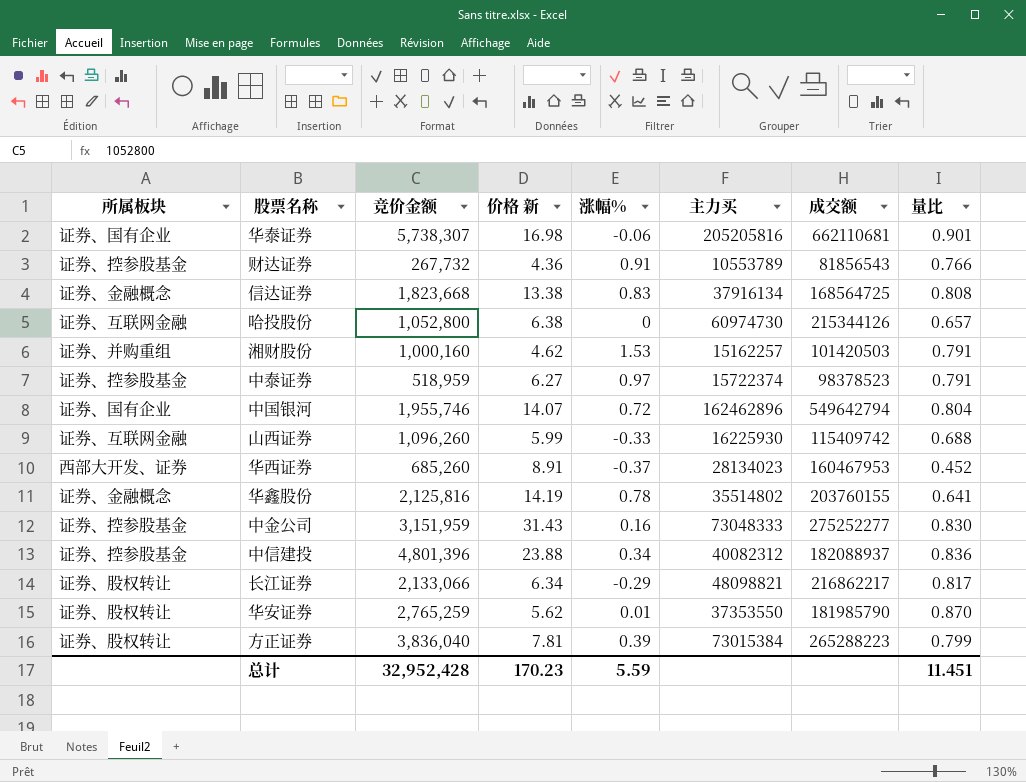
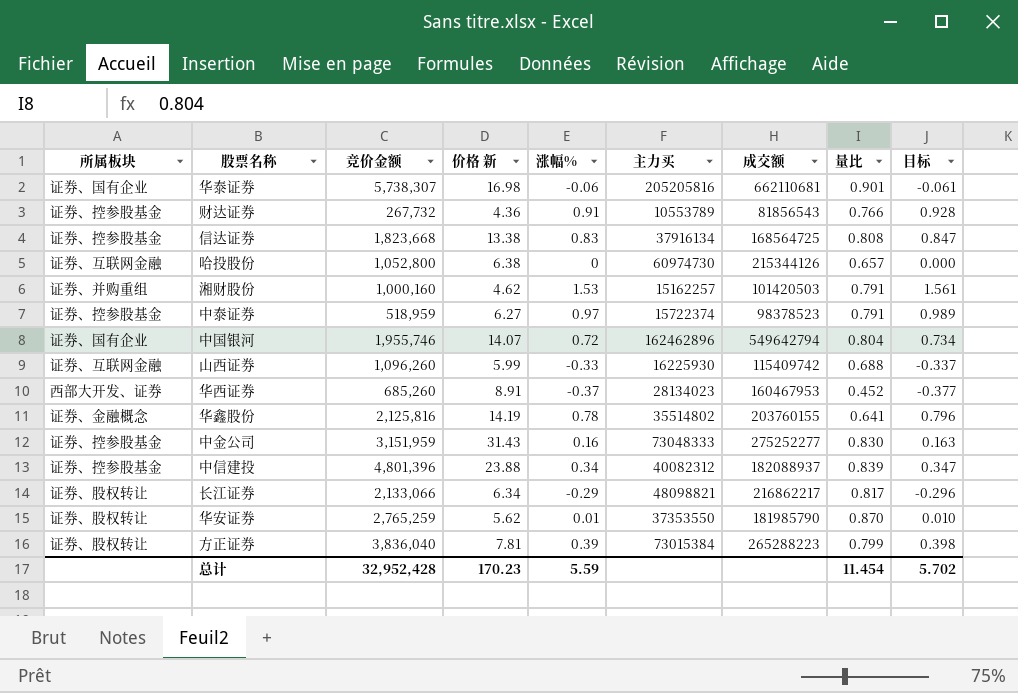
column 目标 | formula: none -> [涨幅%] * 1.02
信达证券 | 所属板块: 证券、金融概念 -> 证券、控参股基金
中信建投 | 量比: 0.836 -> 0.839
总计 | 量比: 11.451 -> 11.454

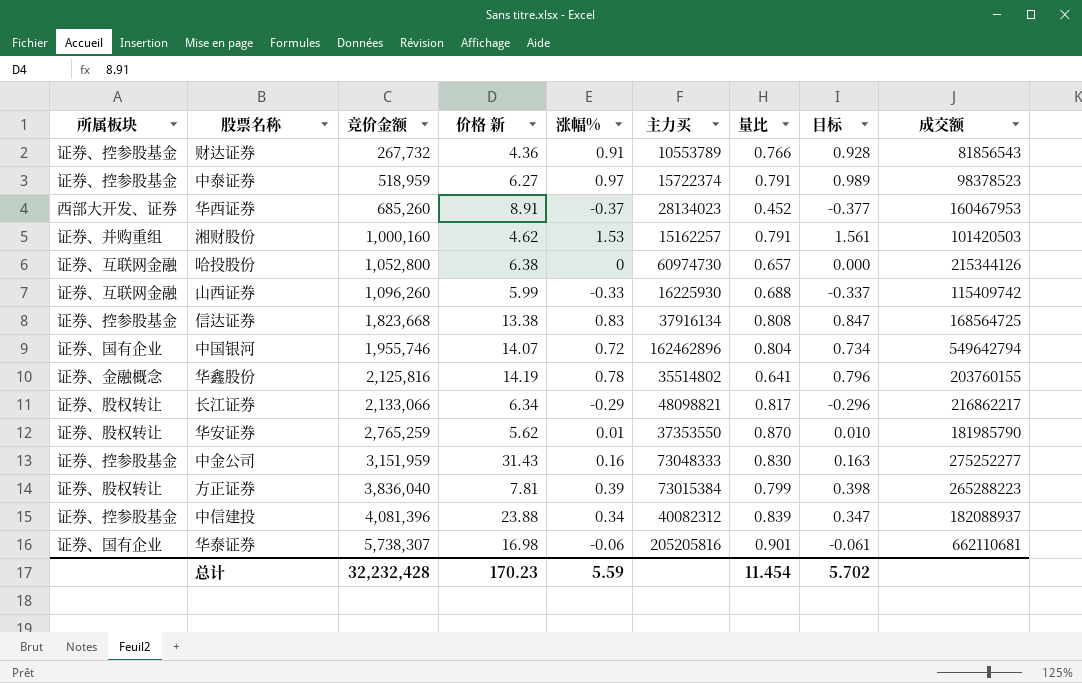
row order: none -> 竞价金额 ascending
column 成交额 | position: 7 -> 9
中信建投 | 竞价金额: 4,801,396 -> 4,081,396
总计 | 竞价金额: 32,952,428 -> 32,232,428

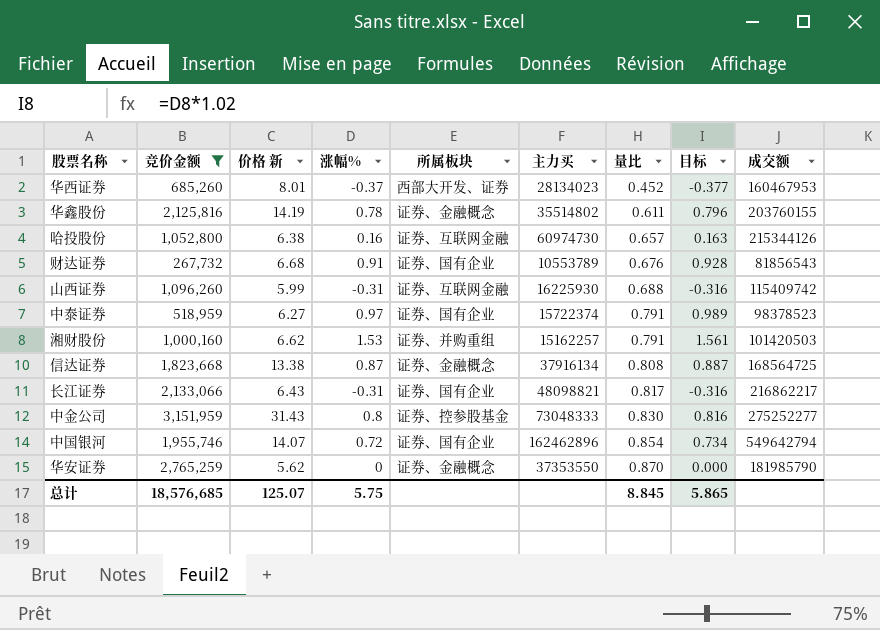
filter: none -> 竞价金额 <= 3,151,959
row order: 竞价金额 ascending -> 量比 ascending
column 所属板块 | position: 1 -> 5
华西证券 | 价格 新: 8.91 -> 8.01
华鑫股份 | 量比: 0.641 -> 0.611
哈投股份 | 涨幅%: 0 -> 0.16
哈投股份 | 目标: 0.000 -> 0.163
财达证券 | 价格 新: 4.36 -> 6.68
财达证券 | 所属板块: 证券、控参股基金 -> 证券、国有企业
财达证券 | 量比: 0.766 -> 0.676
山西证券 | 涨幅%: -0.33 -> -0.31
山西证券 | 目标: -0.337 -> -0.316
中泰证券 | 所属板块: 证券、控参股基金 -> 证券、国有企业
湘财股份 | 价格 新: 4.62 -> 6.62
信达证券 | 涨幅%: 0.83 -> 0.87
信达证券 | 所属板块: 证券、控参股基金 -> 证券、金融概念
信达证券 | 目标: 0.847 -> 0.887
长江证券 | 价格 新: 6.34 -> 6.43
长江证券 | 涨幅%: -0.29 -> -0.31
长江证券 | 所属板块: 证券、股权转让 -> 证券、国有企业
长江证券 | 目标: -0.296 -> -0.316
中金公司 | 涨幅%: 0.16 -> 0.8
中金公司 | 目标: 0.163 -> 0.816
中国银河 | 量比: 0.804 -> 0.854
华安证券 | 涨幅%: 0.01 -> 0
华安证券 | 所属板块: 证券、股权转让 -> 证券、金融概念
华安证券 | 目标: 0.010 -> 0.000
总计 | 竞价金额: 32,232,428 -> 18,576,685
总计 | 价格 新: 170.23 -> 125.07
总计 | 涨幅%: 5.59 -> 5.75
总计 | 量比: 11.454 -> 8.845
总计 | 目标: 5.702 -> 5.865

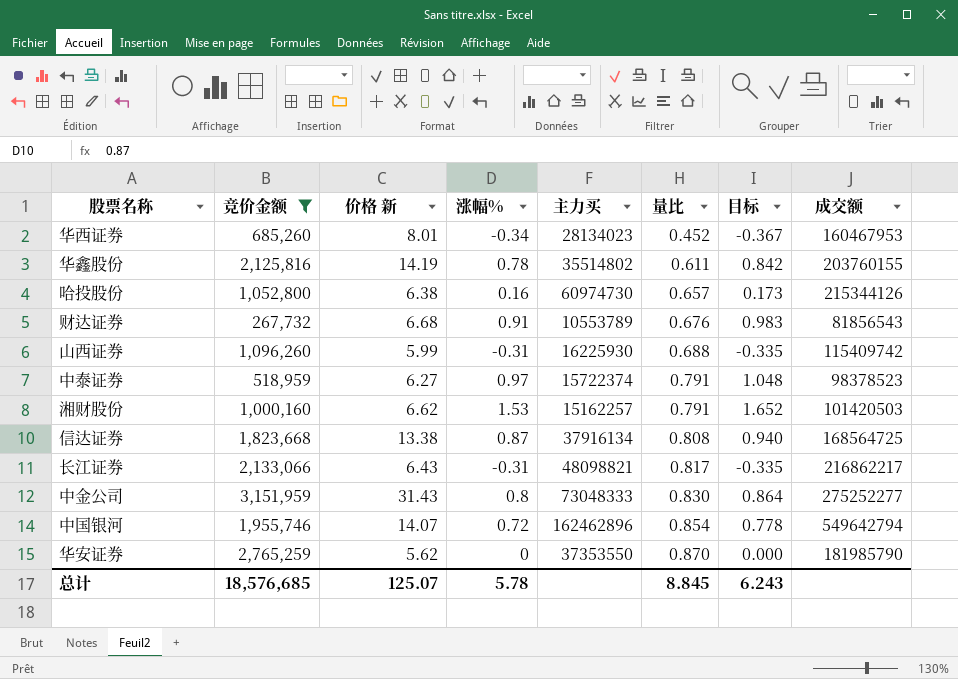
column 所属板块 | position: 5 -> none
column 目标 | formula: [涨幅%] * 1.02 -> [涨幅%] * 1.08
华西证券 | 涨幅%: -0.37 -> -0.34
总计 | 涨幅%: 5.75 -> 5.78
总计 | 目标: 5.865 -> 6.243

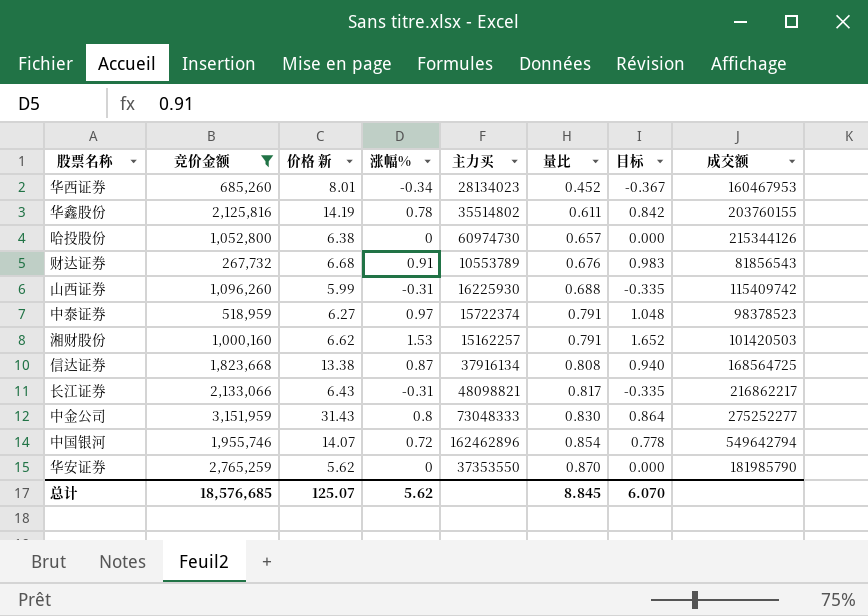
哈投股份 | 涨幅%: 0.16 -> 0
哈投股份 | 目标: 0.173 -> 0.000
总计 | 涨幅%: 5.78 -> 5.62
总计 | 目标: 6.243 -> 6.070

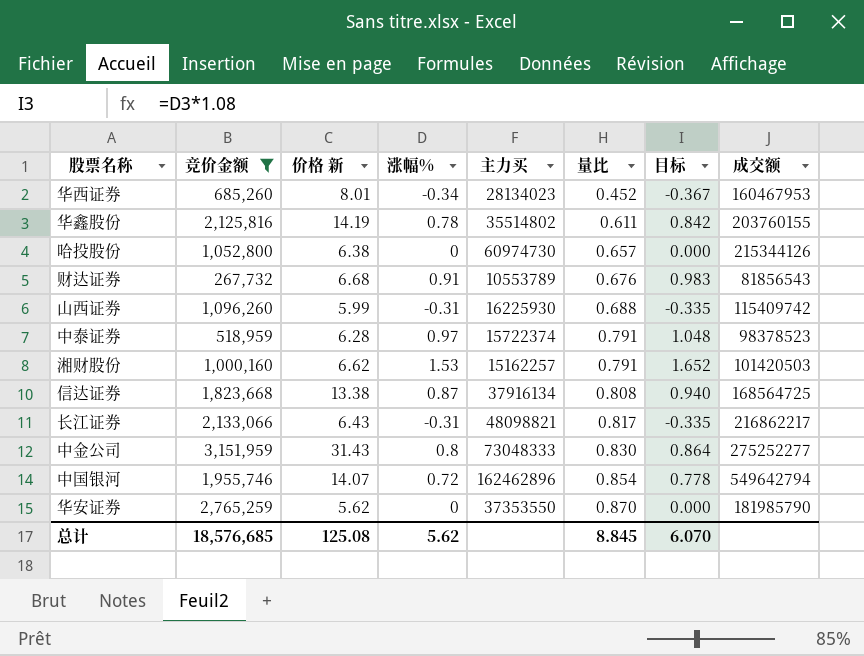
中泰证券 | 价格 新: 6.27 -> 6.28
总计 | 价格 新: 125.07 -> 125.08

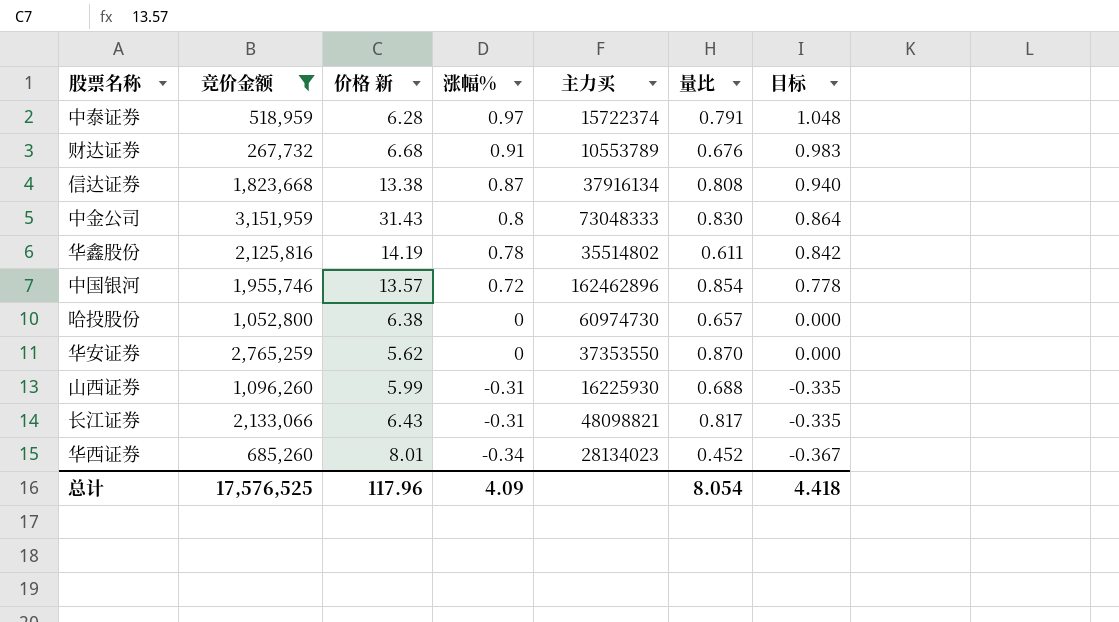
row order: 量比 ascending -> 涨幅% descending
column 成交额 | position: 8 -> none
row 湘财股份: 1,000,160 | 6.62 | 1.53 | 15162257 | 0.791 | 1.652 | 101420503 -> none
中国银河 | 价格 新: 14.07 -> 13.57
总计 | 竞价金额: 18,576,685 -> 17,576,525
总计 | 价格 新: 125.08 -> 117.96
总计 | 涨幅%: 5.62 -> 4.09
总计 | 量比: 8.845 -> 8.054
总计 | 目标: 6.070 -> 4.418

